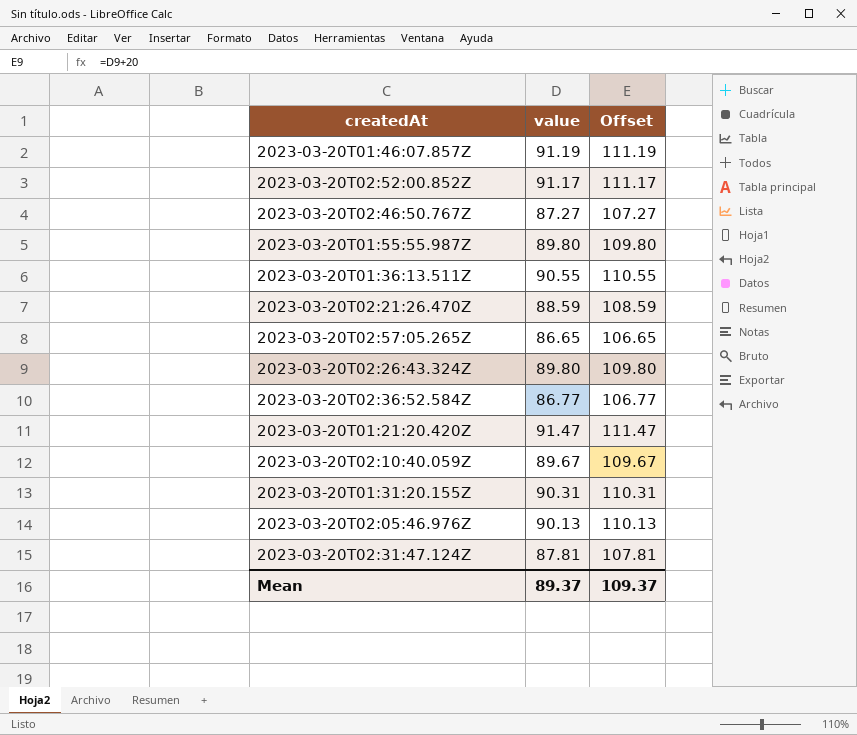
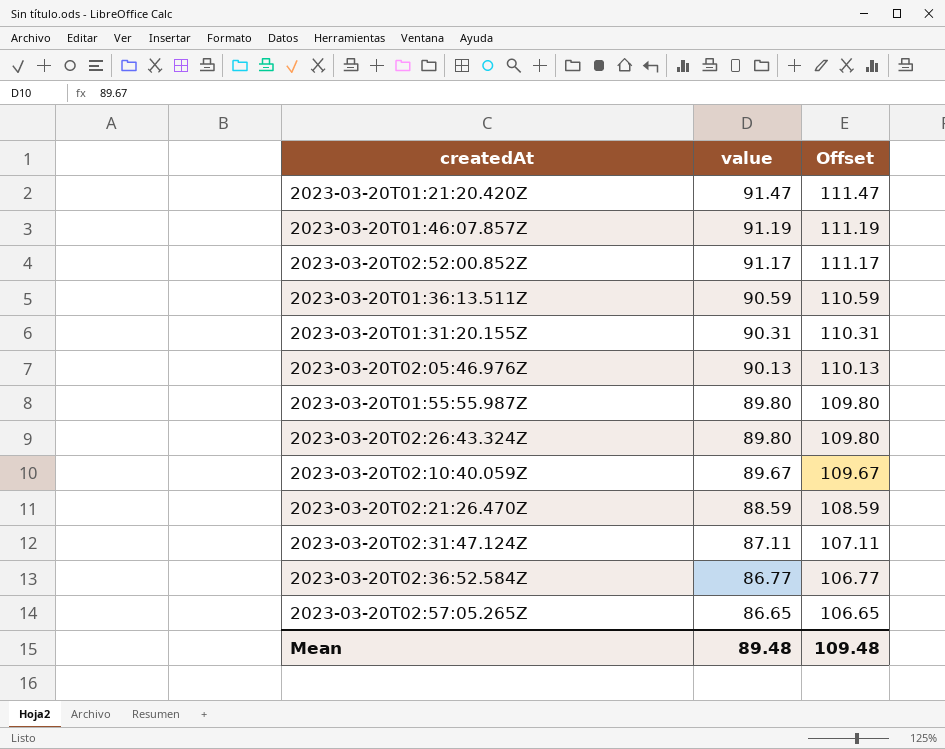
row order: none -> value descending
row 2023-03-20T02:46:50.767Z: 87.27 | 107.27 -> none
2023-03-20T01:36:13.511Z | value: 90.55 -> 90.59
2023-03-20T01:36:13.511Z | Offset: 110.55 -> 110.59
2023-03-20T02:31:47.124Z | value: 87.81 -> 87.11
2023-03-20T02:31:47.124Z | Offset: 107.81 -> 107.11
Mean | value: 89.37 -> 89.48
Mean | Offset: 109.37 -> 109.48

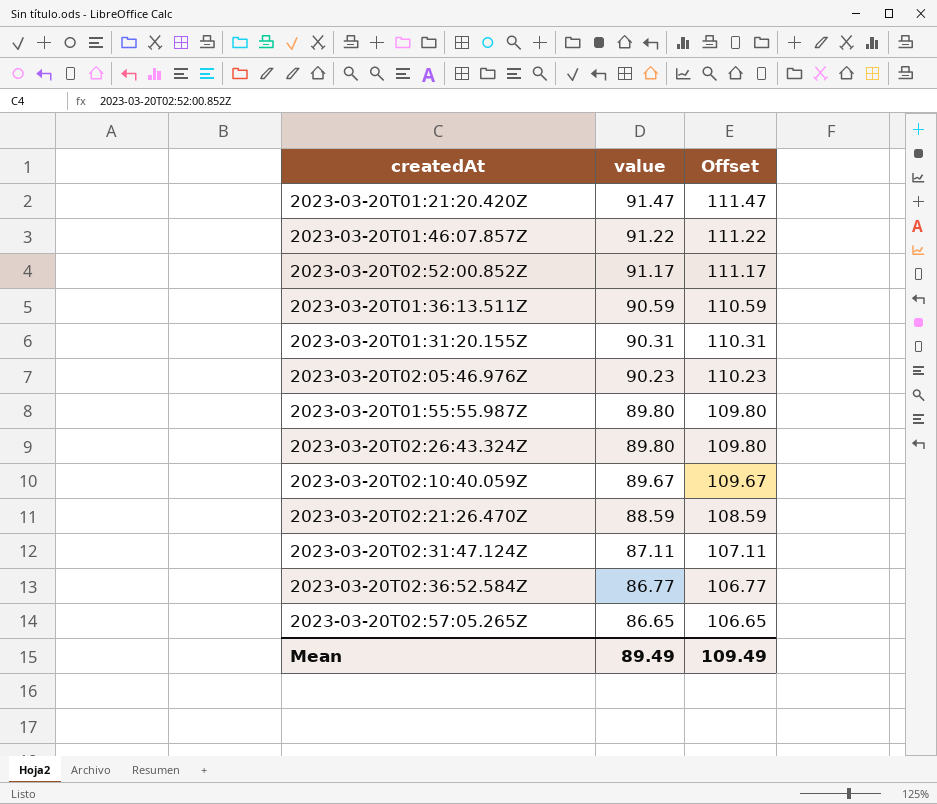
2023-03-20T01:46:07.857Z | value: 91.19 -> 91.22
2023-03-20T01:46:07.857Z | Offset: 111.19 -> 111.22
2023-03-20T02:05:46.976Z | value: 90.13 -> 90.23
2023-03-20T02:05:46.976Z | Offset: 110.13 -> 110.23
Mean | value: 89.48 -> 89.49
Mean | Offset: 109.48 -> 109.49

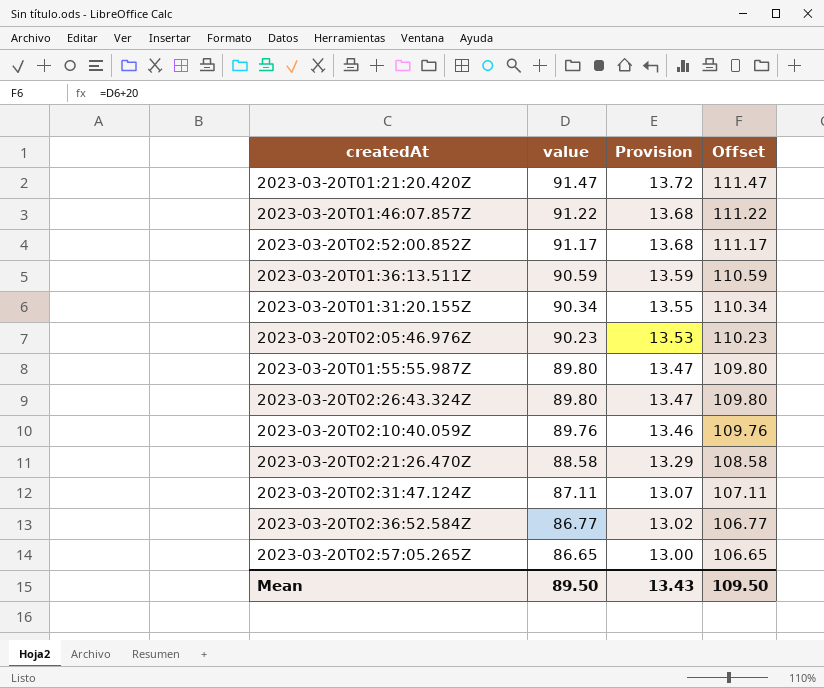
column Provision | formula: none -> [value] * 0.15
2023-03-20T01:31:20.155Z | value: 90.31 -> 90.34
2023-03-20T01:31:20.155Z | Offset: 110.31 -> 110.34
2023-03-20T02:10:40.059Z | value: 89.67 -> 89.76
2023-03-20T02:10:40.059Z | Offset: 109.67 -> 109.76
2023-03-20T02:21:26.470Z | value: 88.59 -> 88.58
2023-03-20T02:21:26.470Z | Offset: 108.59 -> 108.58
Mean | value: 89.49 -> 89.50
Mean | Offset: 109.49 -> 109.50

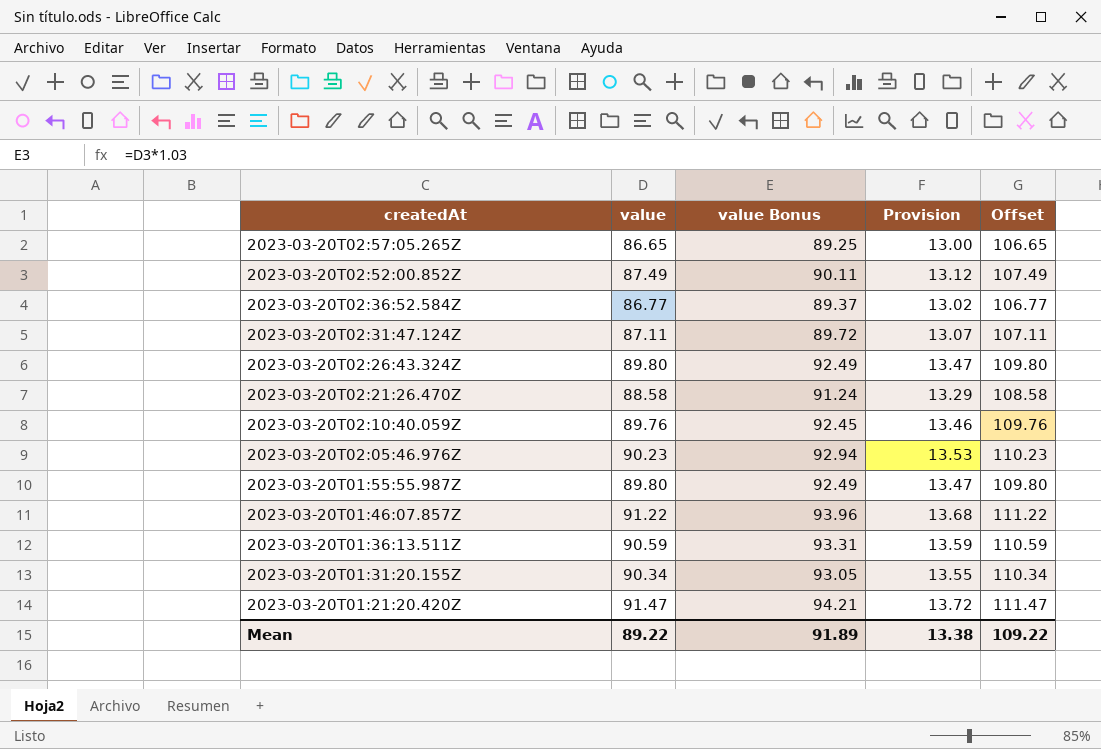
row order: value descending -> createdAt descending
column value Bonus | formula: none -> [value] * 1.03
2023-03-20T02:52:00.852Z | value: 91.17 -> 87.49
2023-03-20T02:52:00.852Z | Provision: 13.68 -> 13.12
2023-03-20T02:52:00.852Z | Offset: 111.17 -> 107.49
Mean | value: 89.50 -> 89.22
Mean | Provision: 13.43 -> 13.38
Mean | Offset: 109.50 -> 109.22

